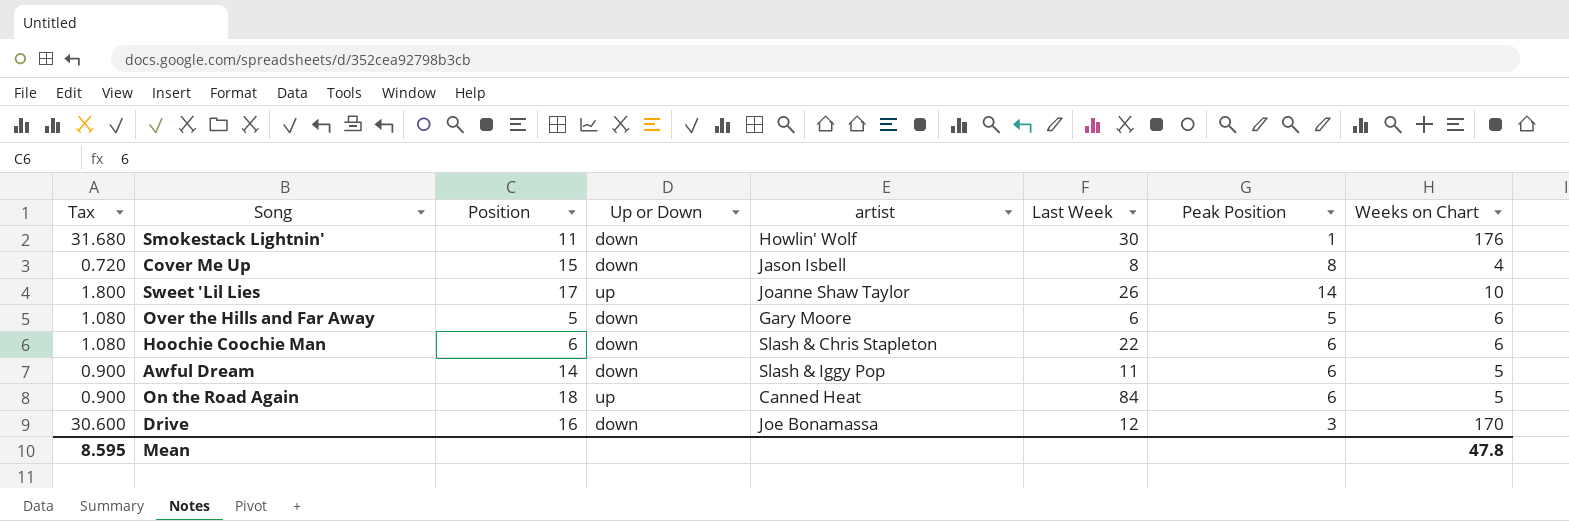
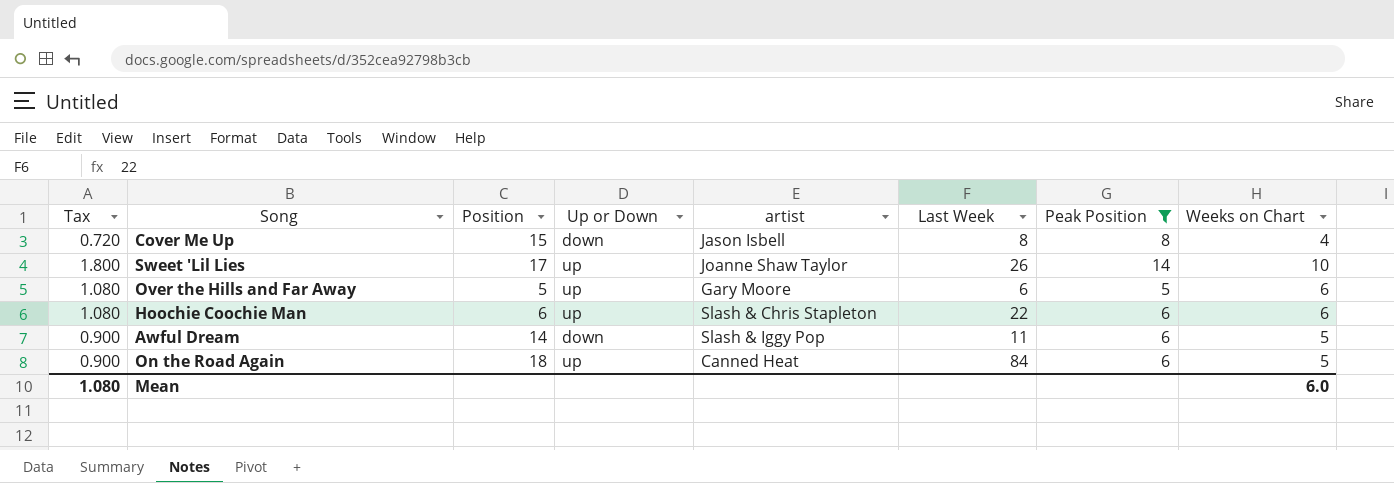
filter: none -> Peak Position >= 5
Over the Hills and Far Away | Up or Down: down -> up
Hoochie Coochie Man | Up or Down: down -> up
Mean | Tax: 8.595 -> 1.080
Mean | Weeks on Chart: 47.8 -> 6.0

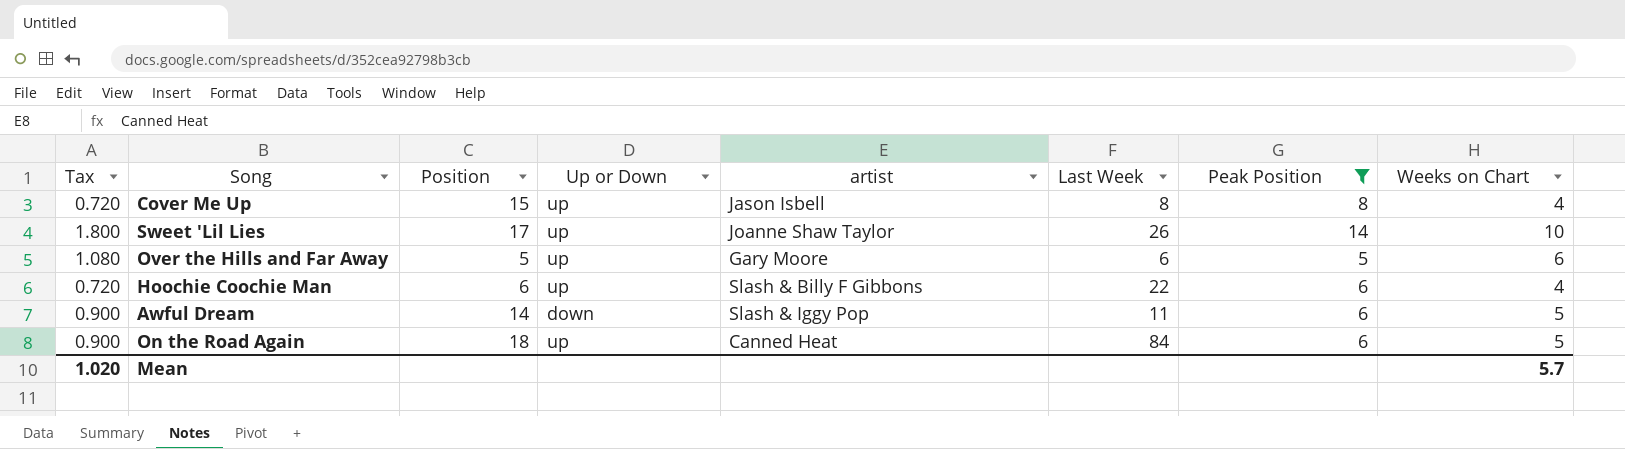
Cover Me Up | Up or Down: down -> up
Hoochie Coochie Man | Tax: 1.080 -> 0.720
Hoochie Coochie Man | artist: Slash & Chris Stapleton -> Slash & Billy F Gibbons
Hoochie Coochie Man | Weeks on Chart: 6 -> 4
Mean | Tax: 1.080 -> 1.020
Mean | Weeks on Chart: 6.0 -> 5.7

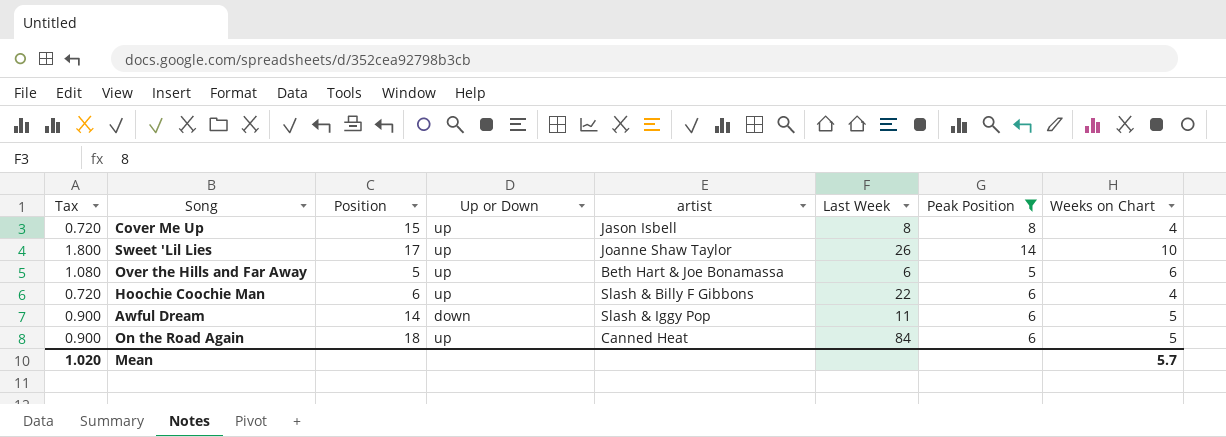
Over the Hills and Far Away | artist: Gary Moore -> Beth Hart & Joe Bonamassa

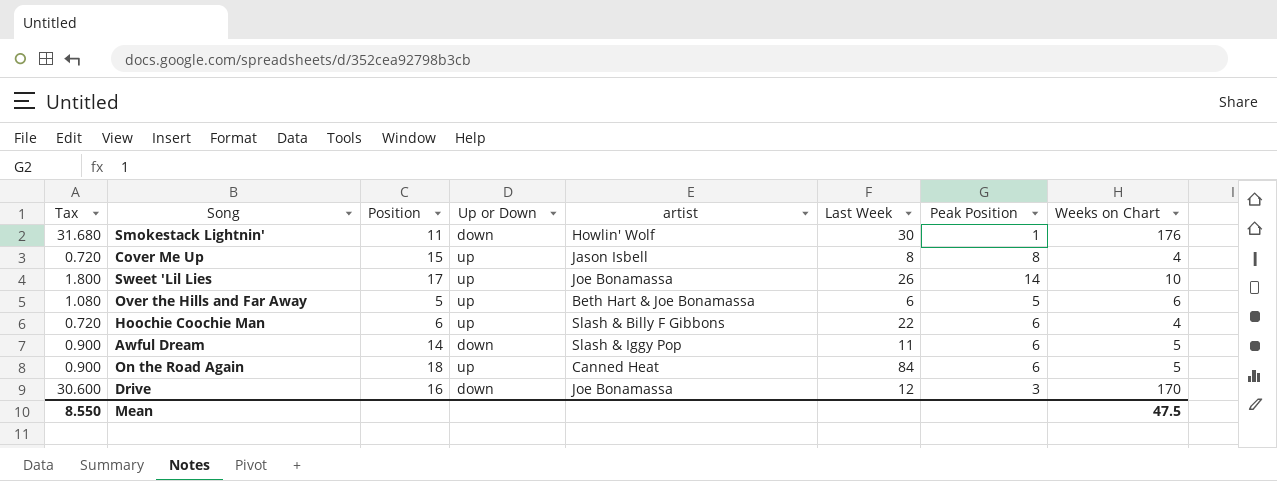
filter: Peak Position >= 5 -> none
Sweet 'Lil Lies | artist: Joanne Shaw Taylor -> Joe Bonamassa
Mean | Tax: 1.020 -> 8.550
Mean | Weeks on Chart: 5.7 -> 47.5

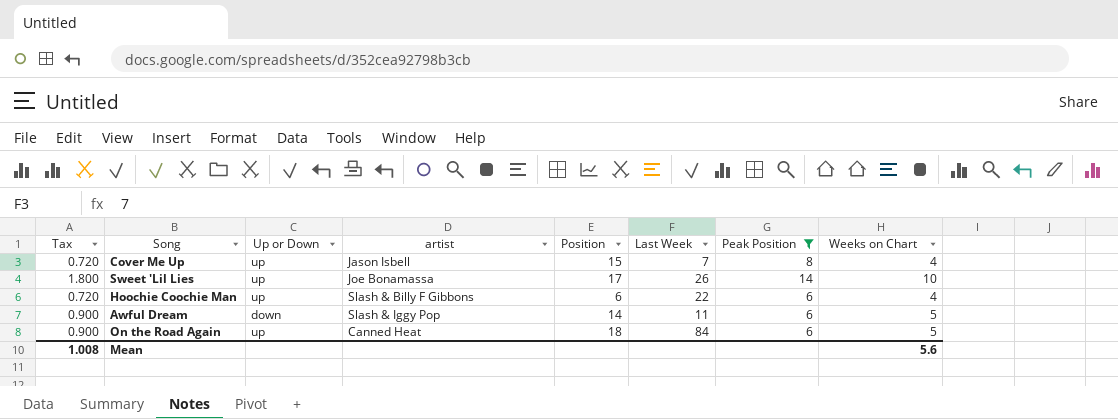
filter: none -> Peak Position >= 6
column Position | position: 3 -> 5
Cover Me Up | Last Week: 8 -> 7
Mean | Tax: 8.550 -> 1.008
Mean | Weeks on Chart: 47.5 -> 5.6

